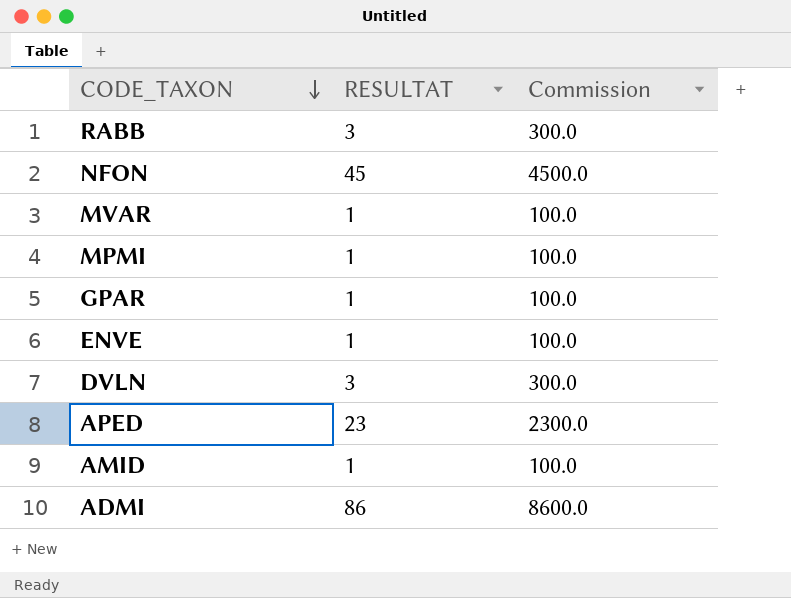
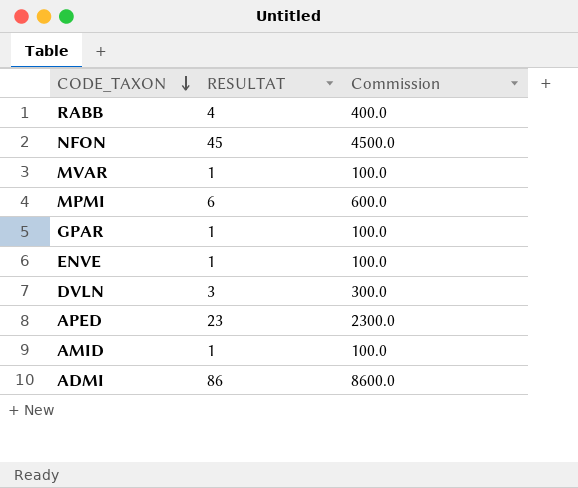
RABB | RESULTAT: 3 -> 4
RABB | Commission: 300.0 -> 400.0
MPMI | RESULTAT: 1 -> 6
MPMI | Commission: 100.0 -> 600.0

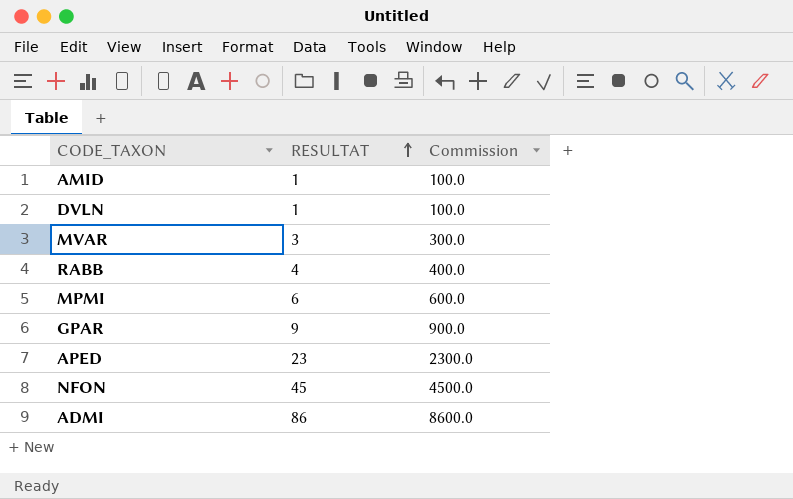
row order: CODE_TAXON descending -> RESULTAT ascending
row ENVE: 1 | 100.0 -> none
DVLN | RESULTAT: 3 -> 1
DVLN | Commission: 300.0 -> 100.0
MVAR | RESULTAT: 1 -> 3
MVAR | Commission: 100.0 -> 300.0
GPAR | RESULTAT: 1 -> 9
GPAR | Commission: 100.0 -> 900.0

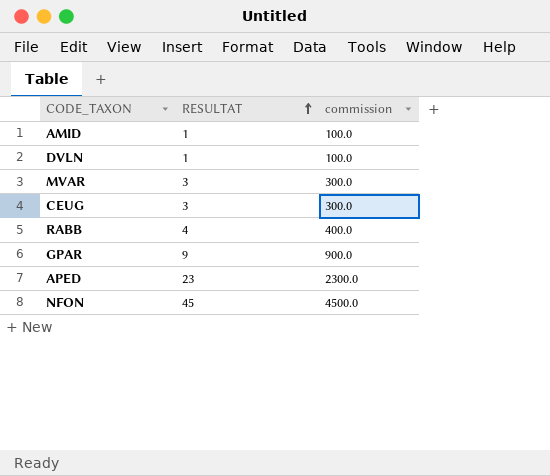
column name: Commission -> commission
row MPMI: 6 | 600.0 -> none
row ADMI: 86 | 8600.0 -> none
row CEUG: none -> 3 | 300.0

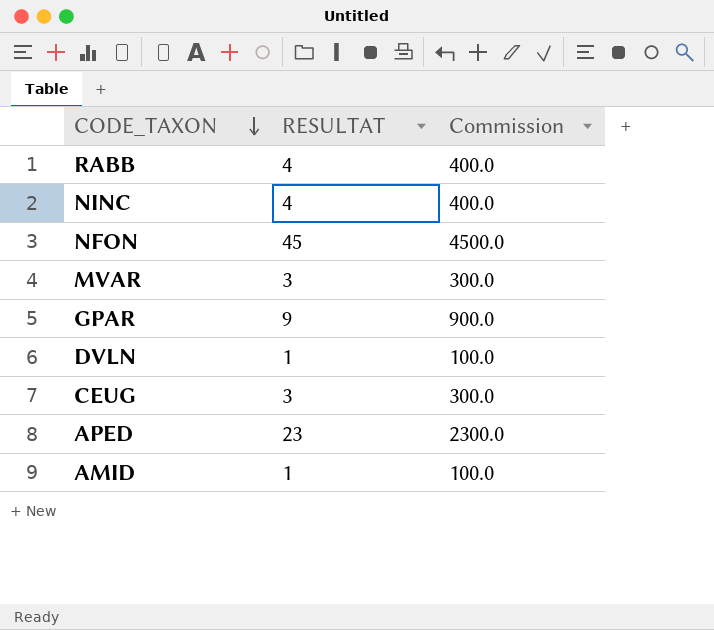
row order: RESULTAT ascending -> CODE_TAXON descending
column name: commission -> Commission
row NINC: none -> 4 | 400.0

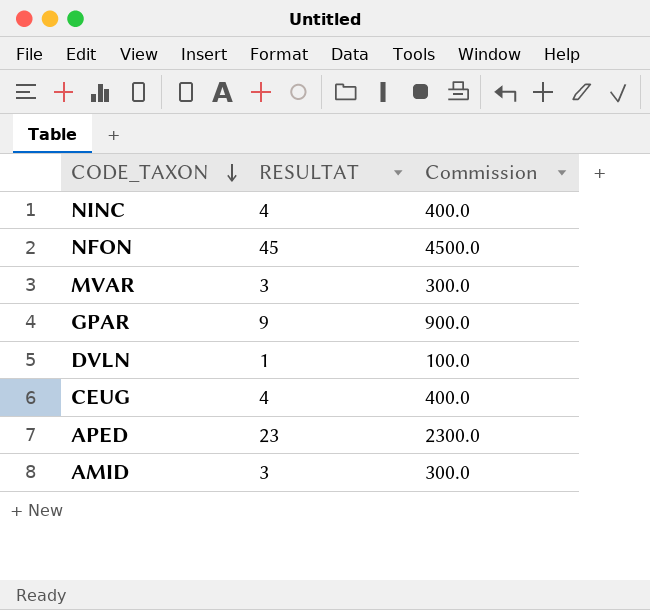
row RABB: 4 | 400.0 -> none
CEUG | RESULTAT: 3 -> 4
CEUG | Commission: 300.0 -> 400.0
AMID | RESULTAT: 1 -> 3
AMID | Commission: 100.0 -> 300.0

